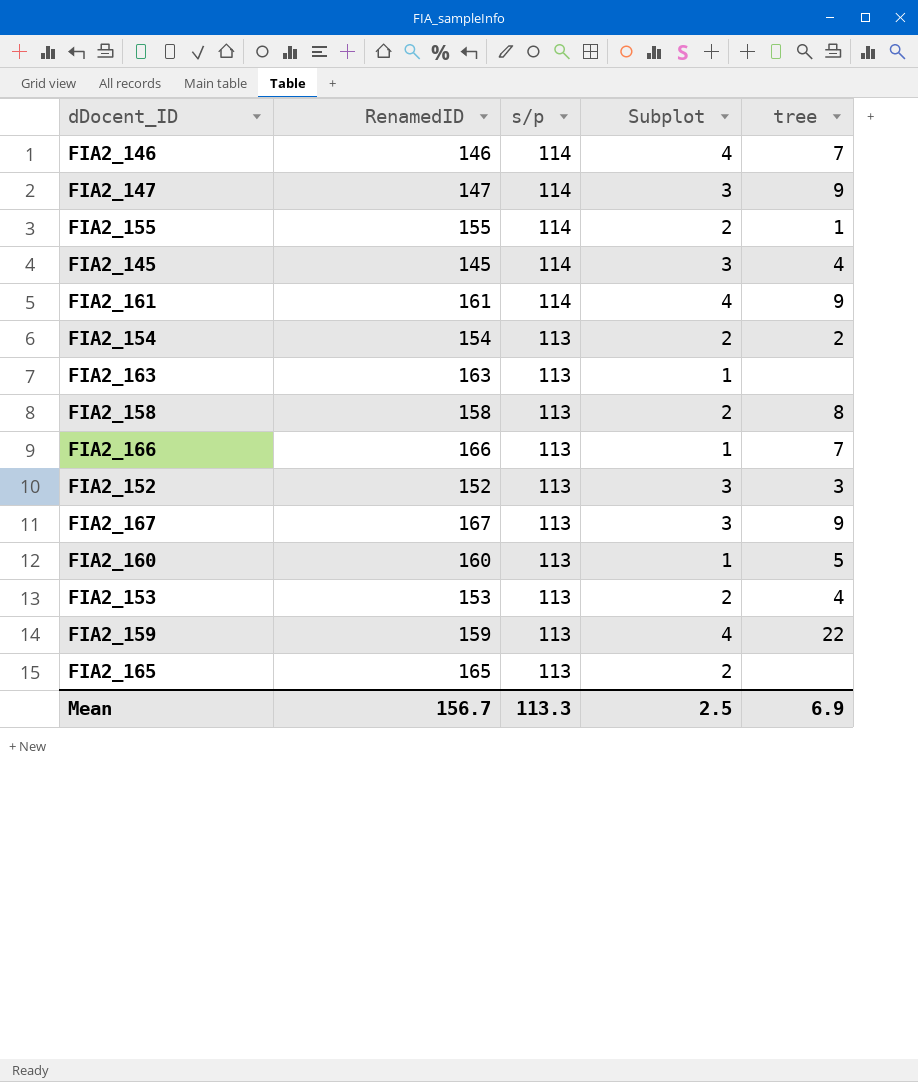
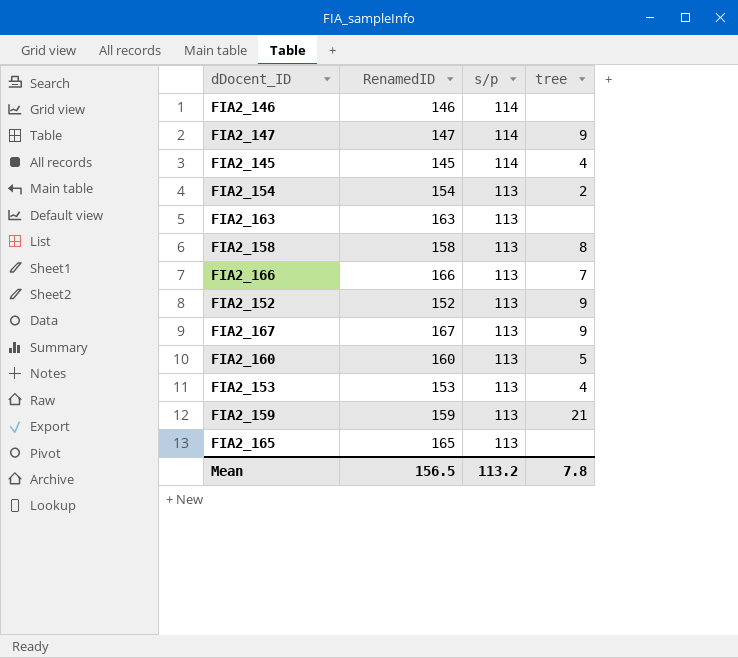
column Subplot | position: 4 -> none
row FIA2_155: 155 | 114 | 2 | 1 -> none
row FIA2_161: 161 | 114 | 4 | 9 -> none
FIA2_146 | tree: 7 -> none
FIA2_152 | tree: 3 -> 9
FIA2_159 | tree: 22 -> 21
Mean | RenamedID: 156.7 -> 156.5
Mean | s/p: 113.3 -> 113.2
Mean | tree: 6.9 -> 7.8

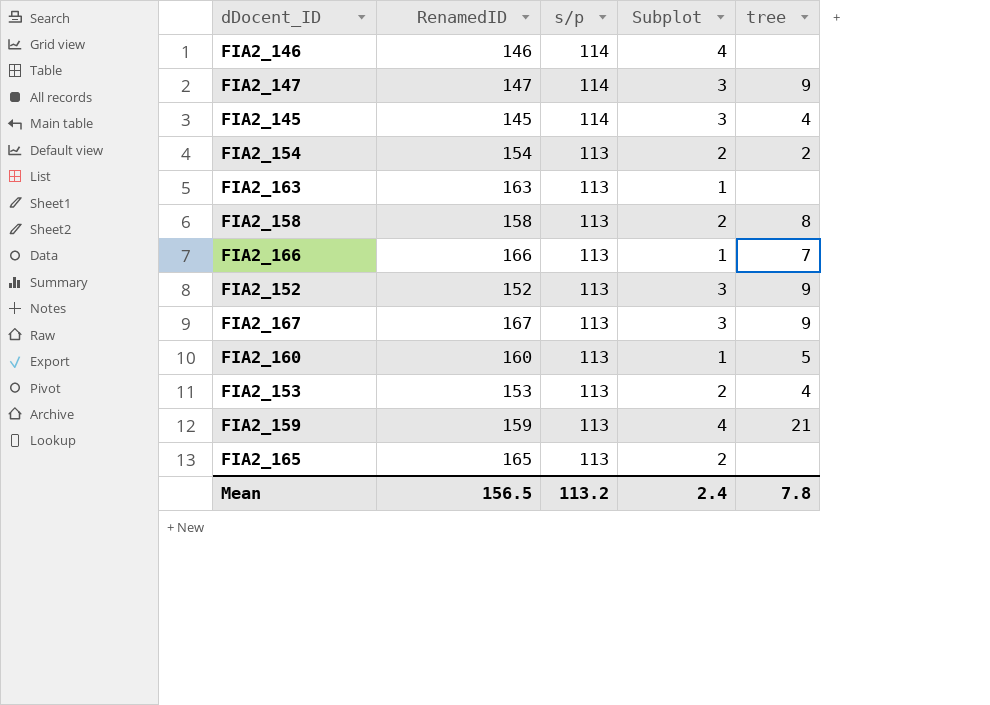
column Subplot | position: none -> 4

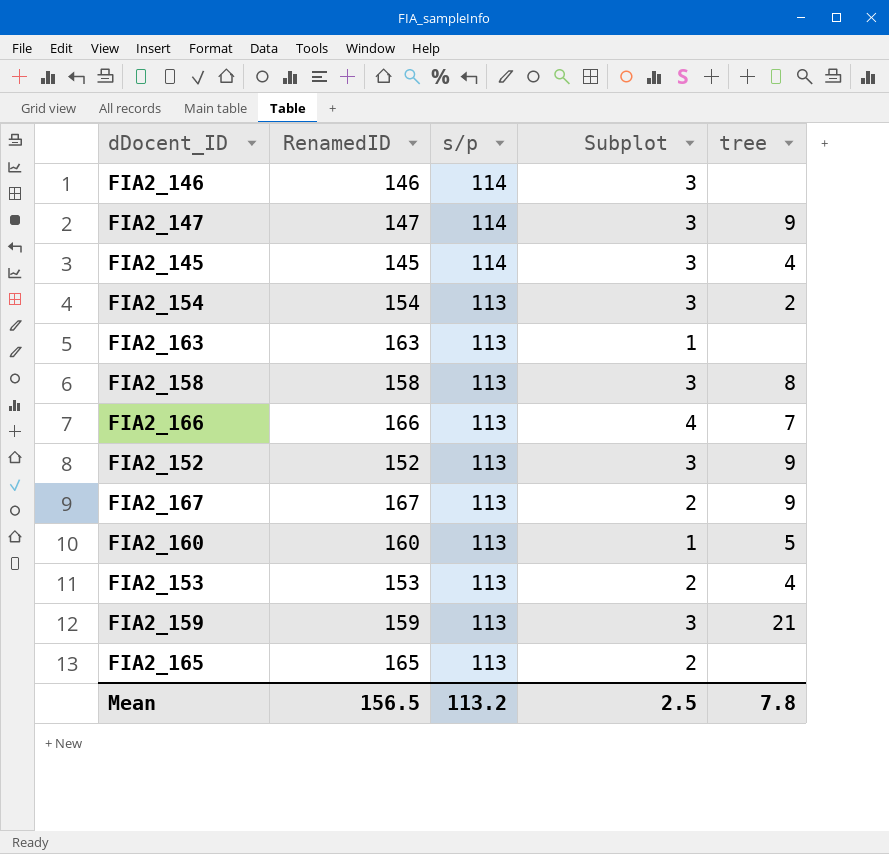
FIA2_146 | Subplot: 4 -> 3
FIA2_154 | Subplot: 2 -> 3
FIA2_158 | Subplot: 2 -> 3
FIA2_166 | Subplot: 1 -> 4
FIA2_167 | Subplot: 3 -> 2
FIA2_159 | Subplot: 4 -> 3
Mean | Subplot: 2.4 -> 2.5

